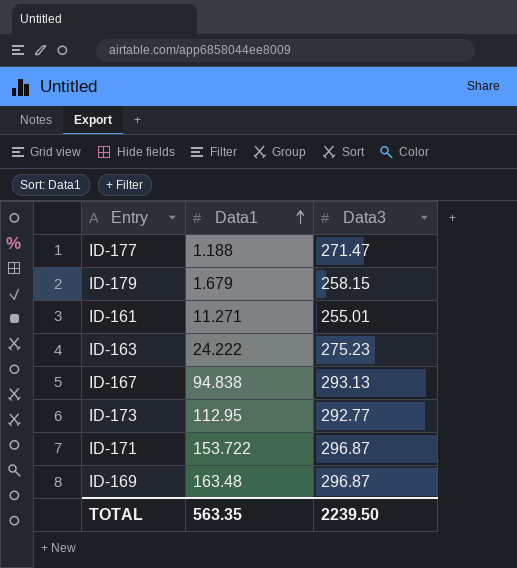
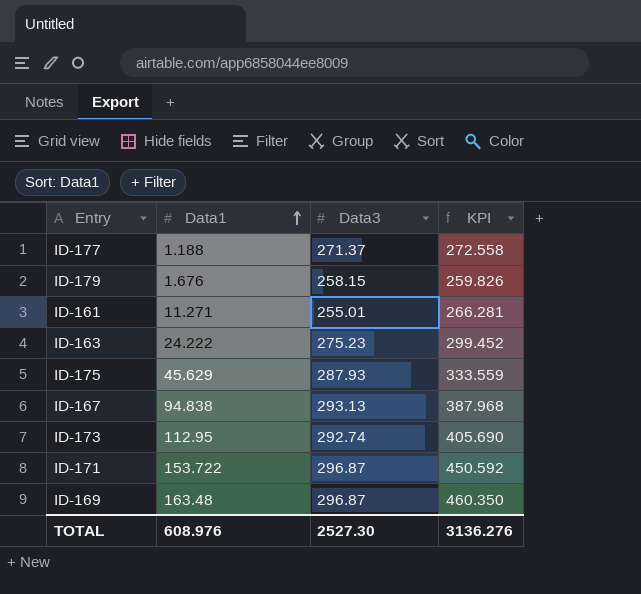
column KPI | formula: none -> [Data1] + [Data3]
ID-177 | Data3: 271.47 -> 271.37
ID-179 | Data1: 1.679 -> 1.676
row ID-175: none -> 45.629 | 287.93 | 333.559
ID-173 | Data3: 292.77 -> 292.74
TOTAL | Data1: 563.35 -> 608.976
TOTAL | Data3: 2239.50 -> 2527.30

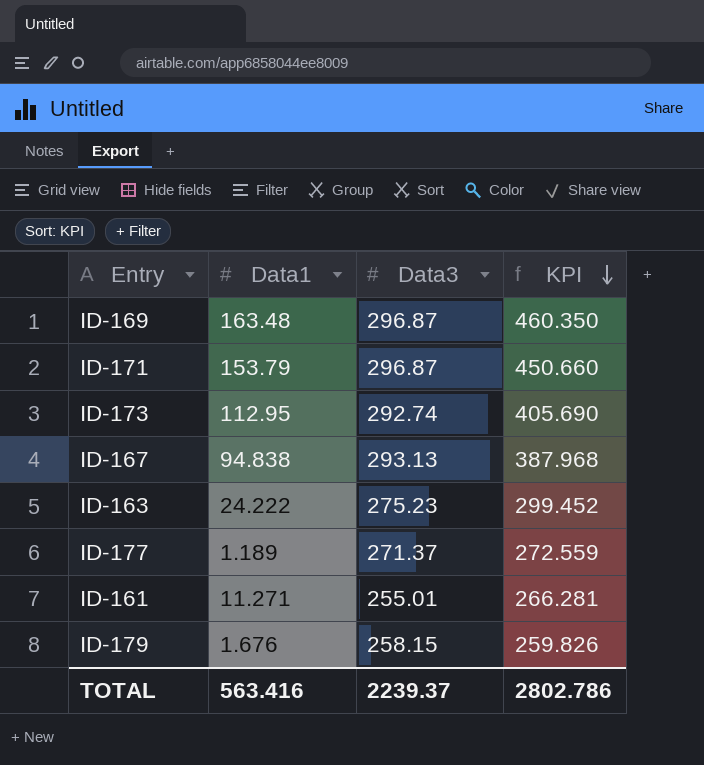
row order: Data1 ascending -> KPI descending
row ID-175: 45.629 | 287.93 | 333.559 -> none
ID-171 | Data1: 153.722 -> 153.79
ID-171 | KPI: 450.592 -> 450.660
ID-177 | Data1: 1.188 -> 1.189
ID-177 | KPI: 272.558 -> 272.559
TOTAL | Data1: 608.976 -> 563.416
TOTAL | Data3: 2527.30 -> 2239.37
TOTAL | KPI: 3136.276 -> 2802.786

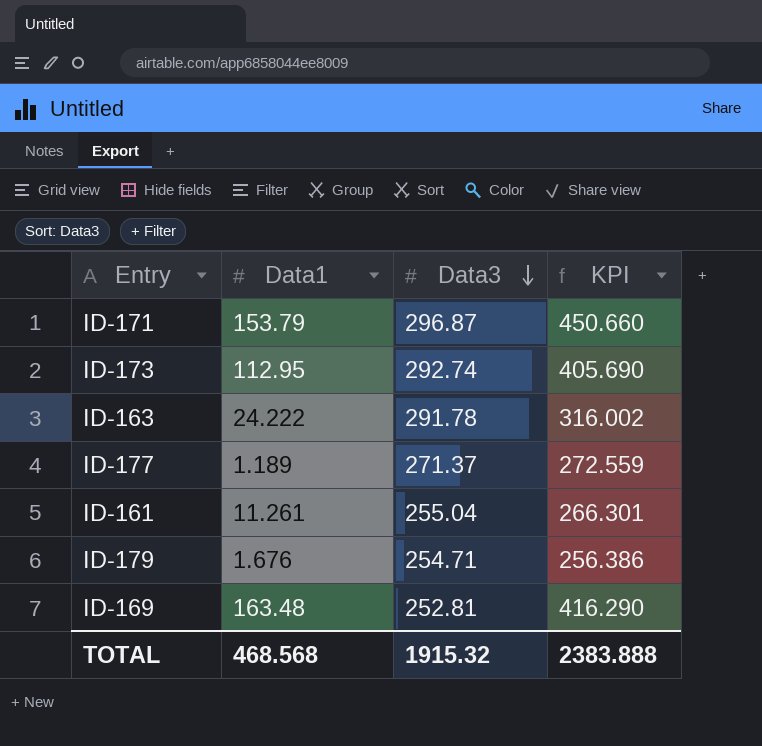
row order: KPI descending -> Data3 descending
row ID-167: 94.838 | 293.13 | 387.968 -> none
ID-163 | Data3: 275.23 -> 291.78
ID-163 | KPI: 299.452 -> 316.002
ID-161 | Data1: 11.271 -> 11.261
ID-161 | Data3: 255.01 -> 255.04
ID-161 | KPI: 266.281 -> 266.301
ID-179 | Data3: 258.15 -> 254.71
ID-179 | KPI: 259.826 -> 256.386
ID-169 | Data3: 296.87 -> 252.81
ID-169 | KPI: 460.350 -> 416.290
TOTAL | Data1: 563.416 -> 468.568
TOTAL | Data3: 2239.37 -> 1915.32
TOTAL | KPI: 2802.786 -> 2383.888

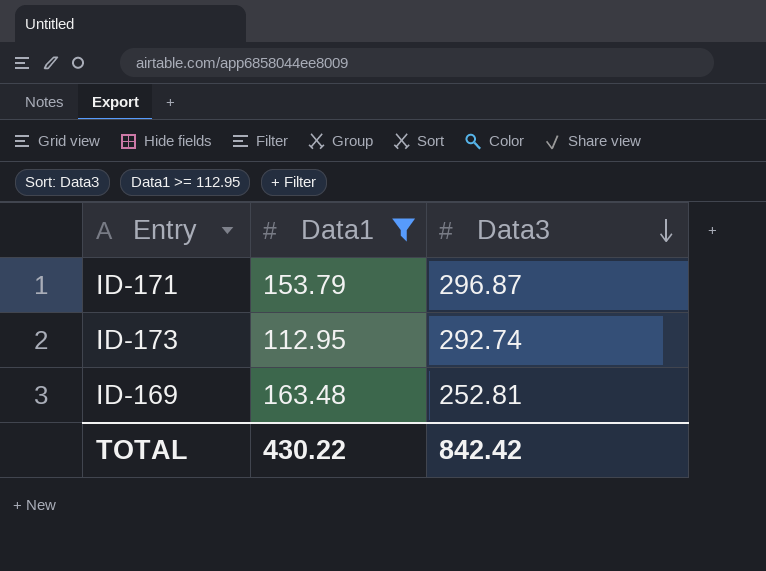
filter: none -> Data1 >= 112.95
column KPI | formula: [Data1] + [Data3] -> none
TOTAL | Data1: 468.568 -> 430.22
TOTAL | Data3: 1915.32 -> 842.42

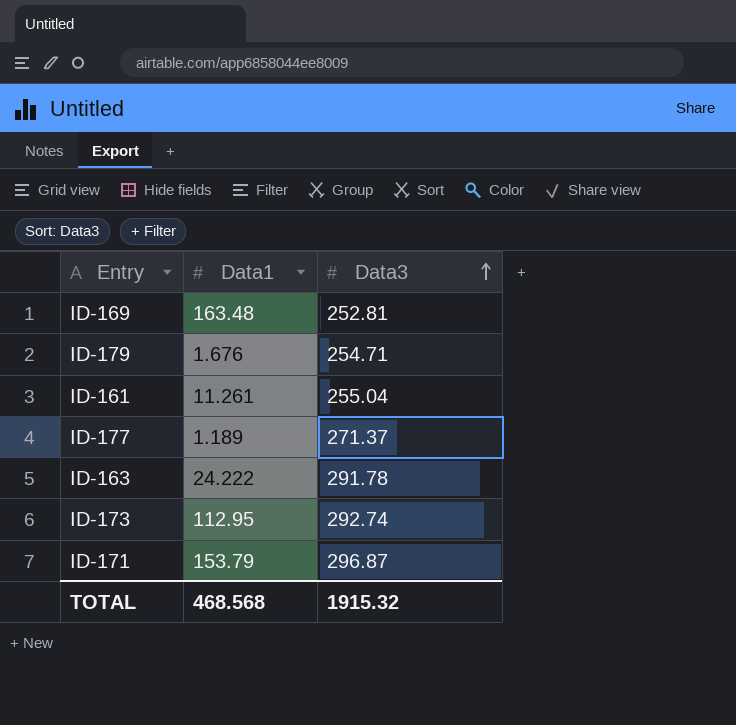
filter: Data1 >= 112.95 -> none
row order: Data3 descending -> Data3 ascending
TOTAL | Data1: 430.22 -> 468.568
TOTAL | Data3: 842.42 -> 1915.32

